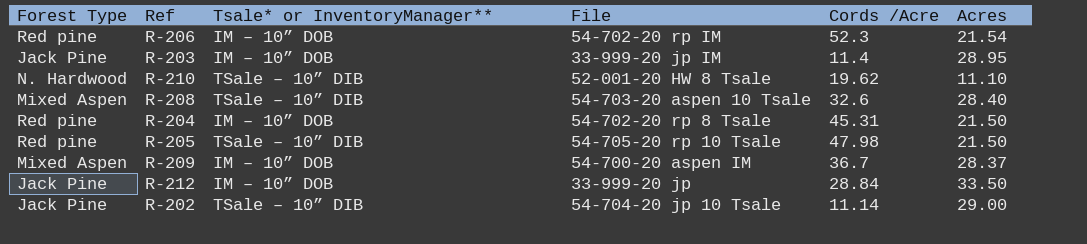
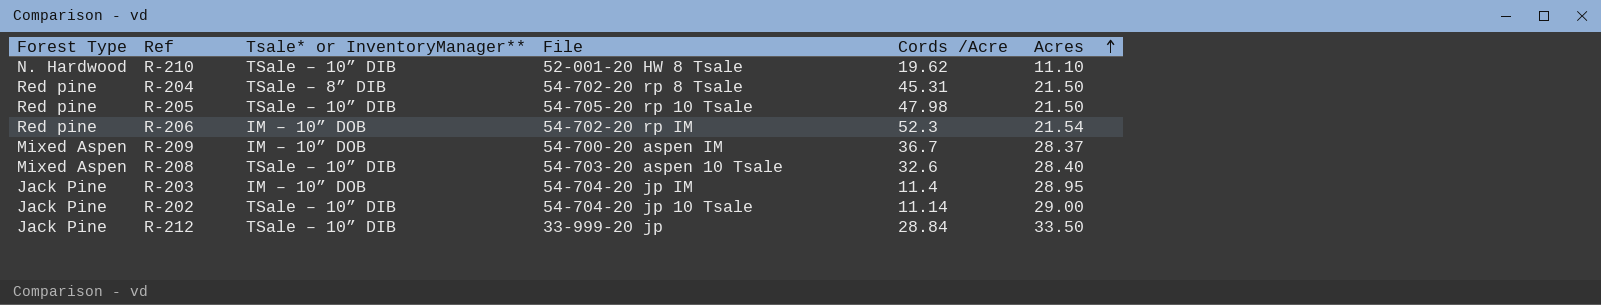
row order: none -> Acres ascending
R-204 | Tsale* or InventoryManager**: IM – 10” DOB -> TSale – 8” DIB
R-203 | File: 33-999-20 jp IM -> 54-704-20 jp IM
R-212 | Tsale* or InventoryManager**: IM – 10” DOB -> TSale – 10” DIB

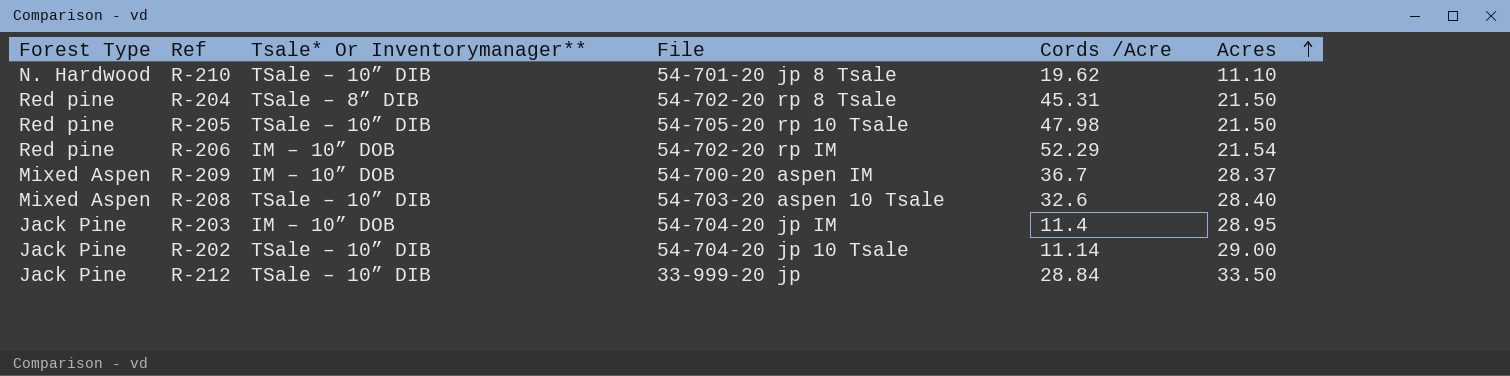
column name: Tsale* or InventoryManager** -> Tsale* Or Inventorymanager**
R-210 | File: 52-001-20 HW 8 Tsale -> 54-701-20 jp 8 Tsale
R-206 | Cords /Acre: 52.3 -> 52.29

